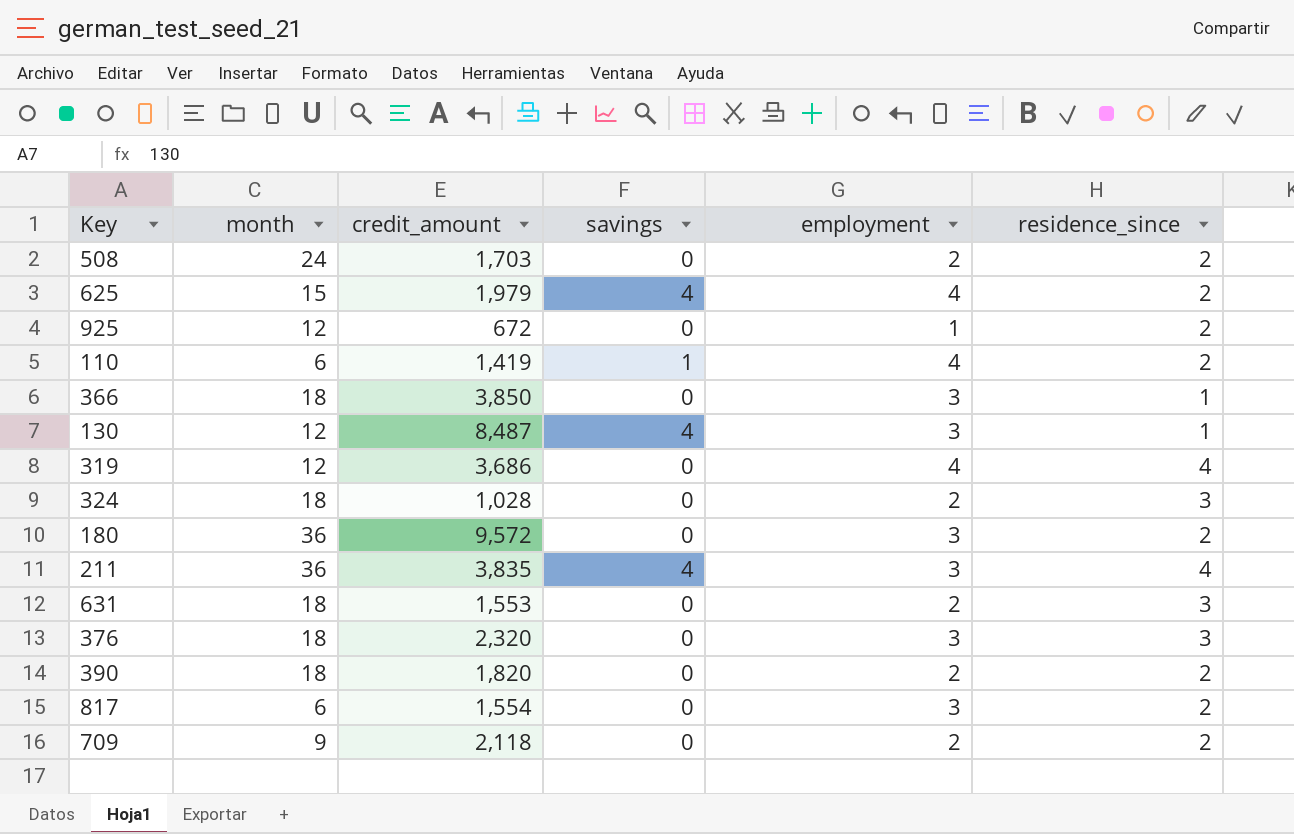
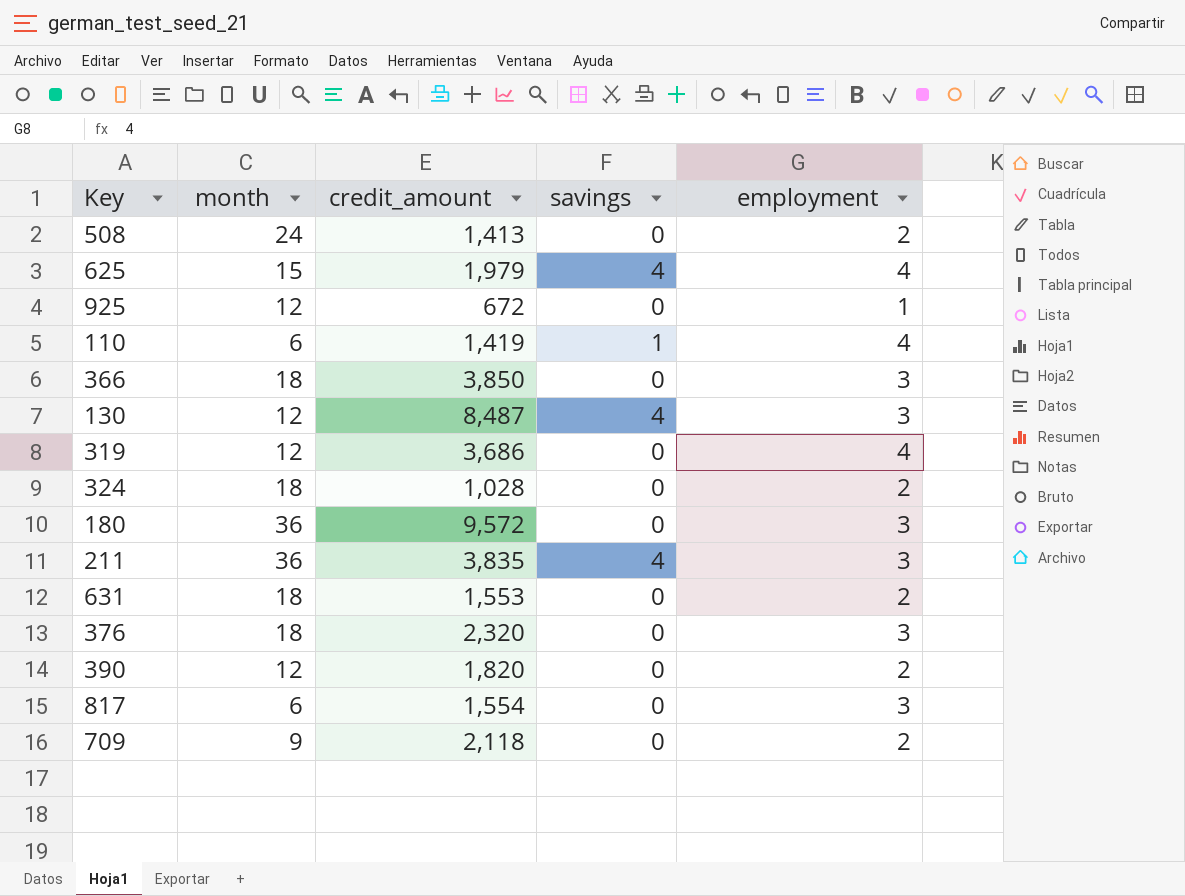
column residence_since | position: 6 -> none
508 | credit_amount: 1,703 -> 1,413
390 | month: 18 -> 12

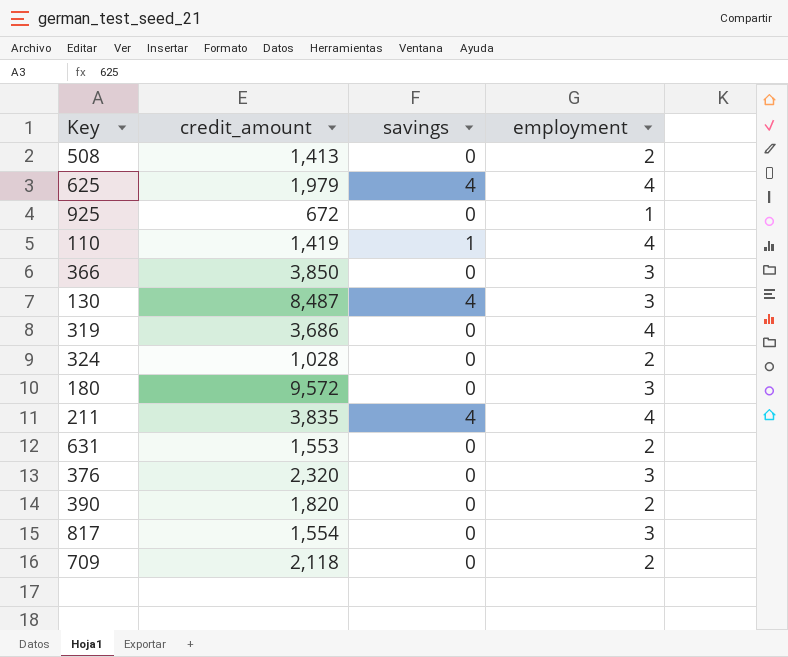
column month | position: 2 -> none
211 | employment: 3 -> 4

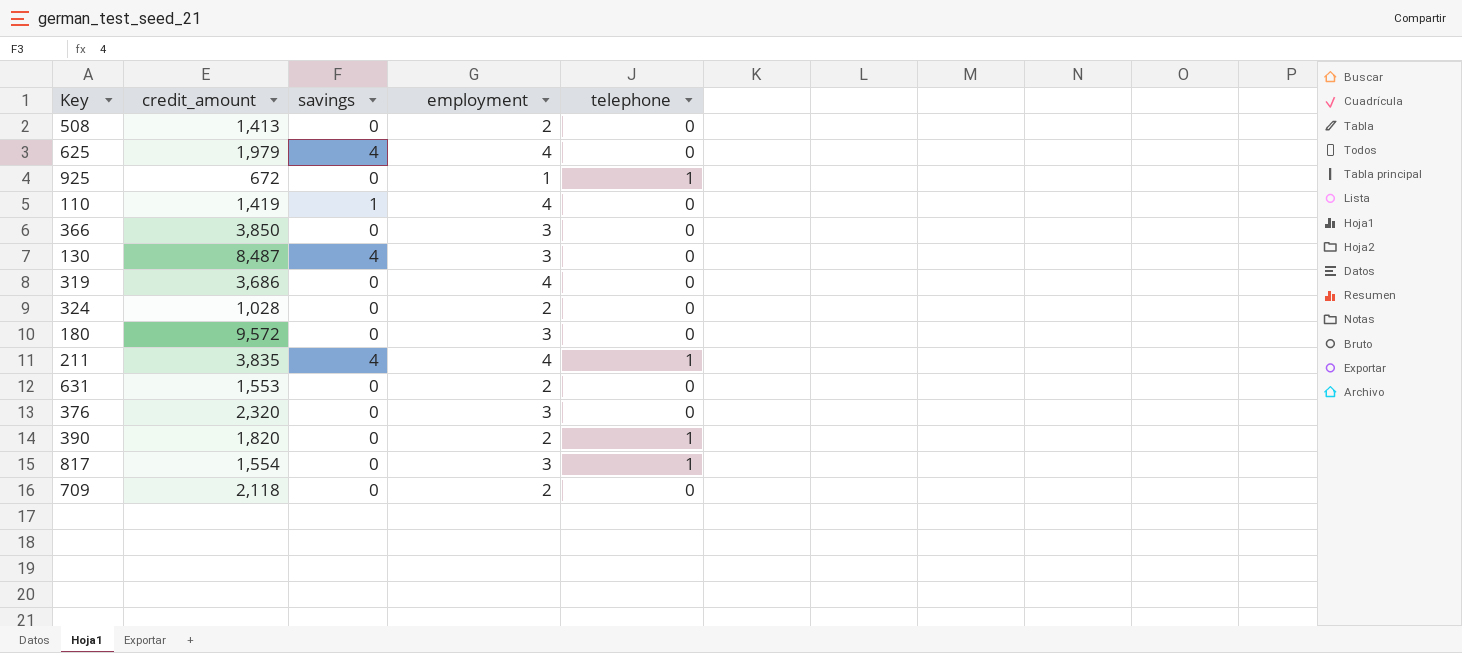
column telephone | position: none -> 5

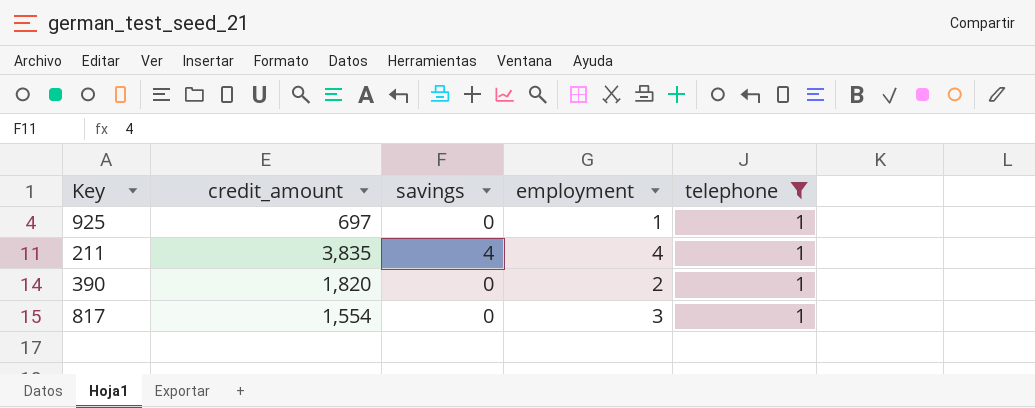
filter: none -> telephone = 1
925 | credit_amount: 672 -> 697

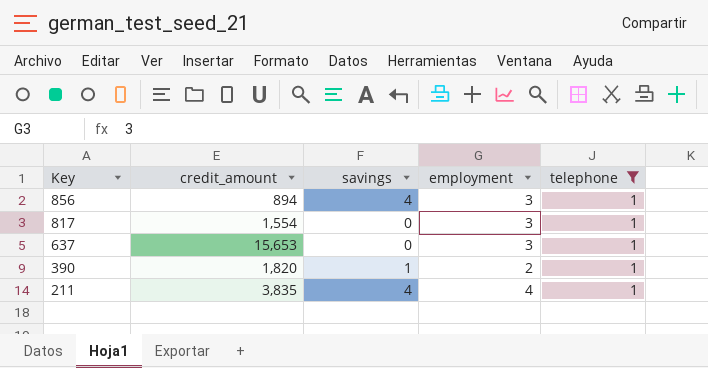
row order: none -> Key descending
row 925: 697 | 0 | 1 | 1 -> none
row 856: none -> 894 | 4 | 3 | 1
row 637: none -> 15,653 | 0 | 3 | 1
390 | savings: 0 -> 1

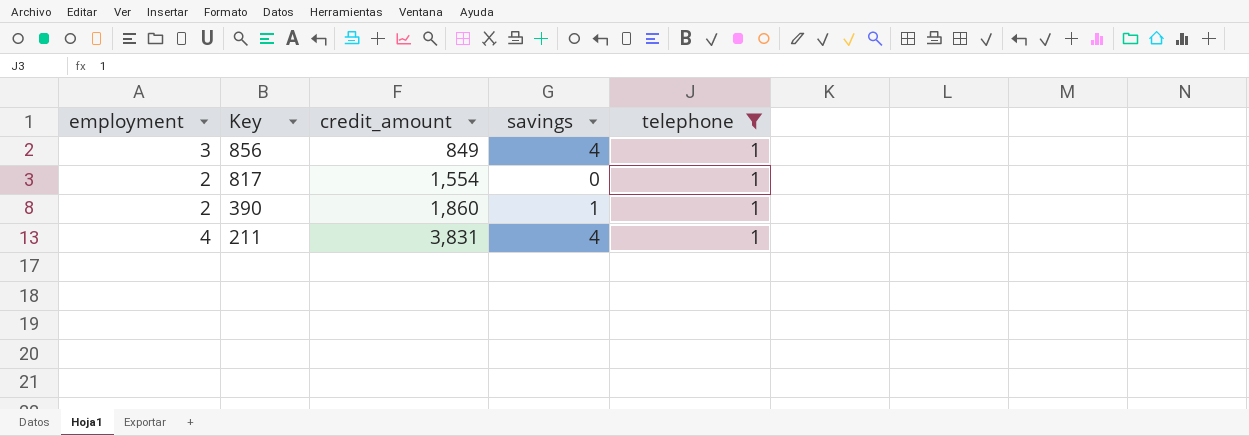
column employment | position: 4 -> 1
row 637: 15,653 | 0 | 3 | 1 -> none
856 | credit_amount: 894 -> 849
817 | employment: 3 -> 2
390 | credit_amount: 1,820 -> 1,860
211 | credit_amount: 3,835 -> 3,831

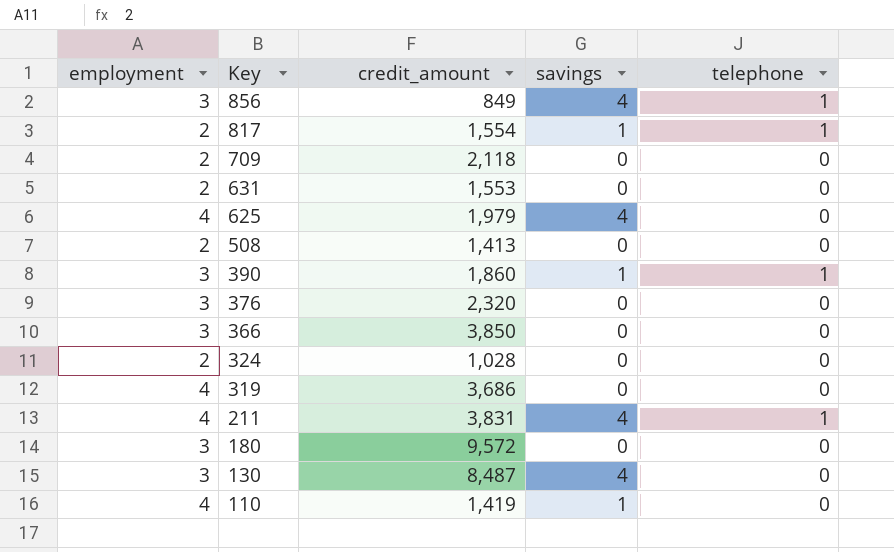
filter: telephone = 1 -> none
817 | savings: 0 -> 1
390 | employment: 2 -> 3

